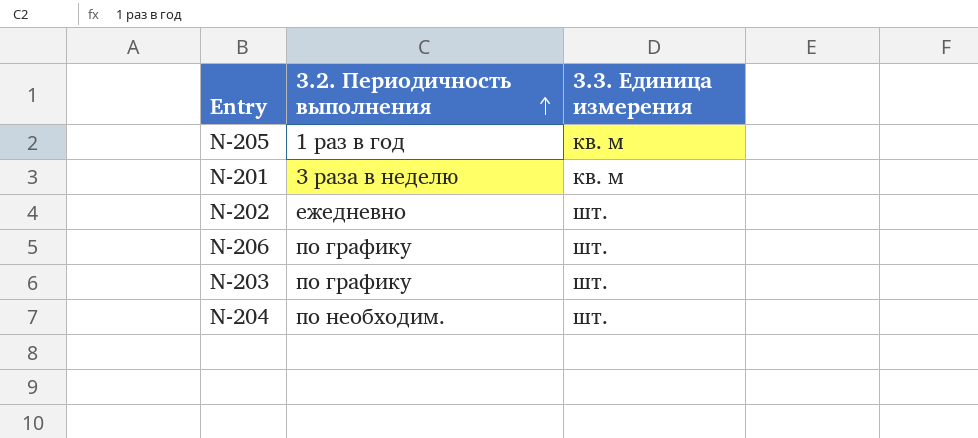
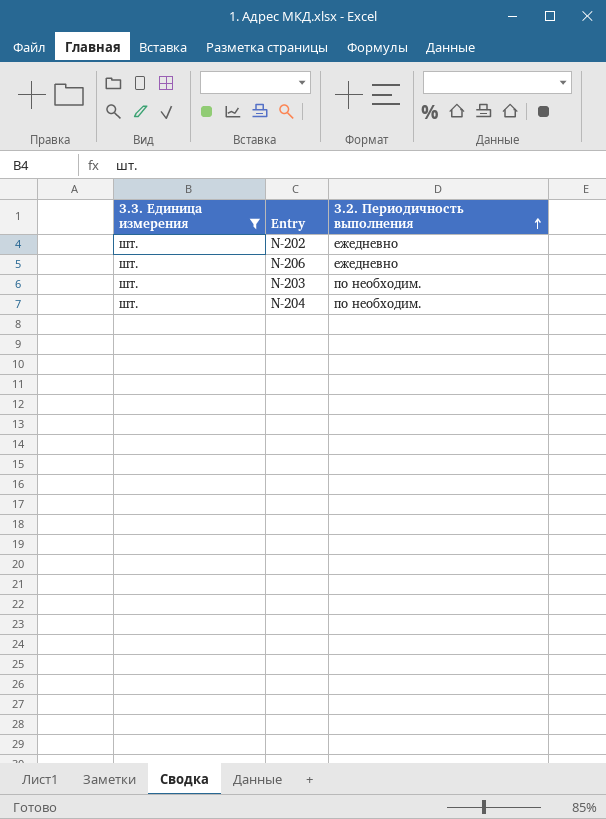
filter: none -> 3.3. Единица измерения = шт.
column 3.3. Единица измерения | position: 3 -> 1
N-206 | 3.2. Периодичность выполнения: по графику -> ежедневно
N-203 | 3.2. Периодичность выполнения: по графику -> по необходим.

